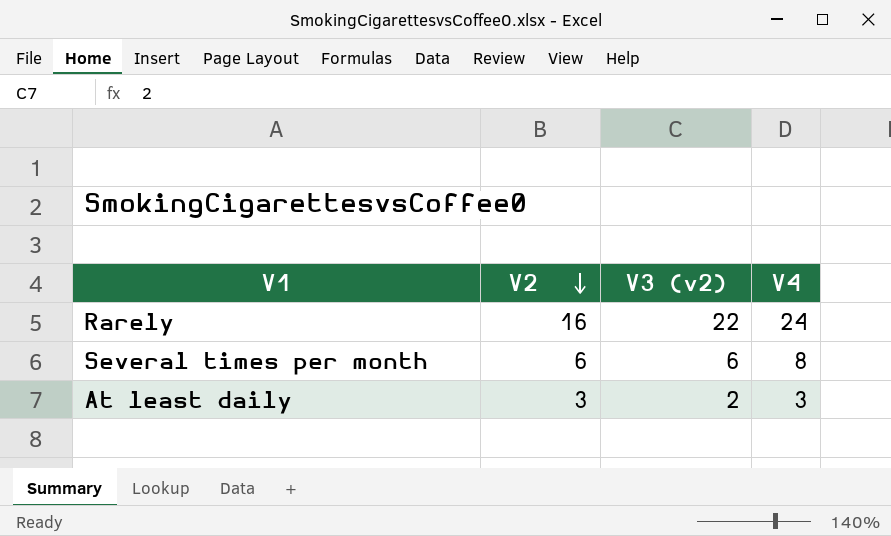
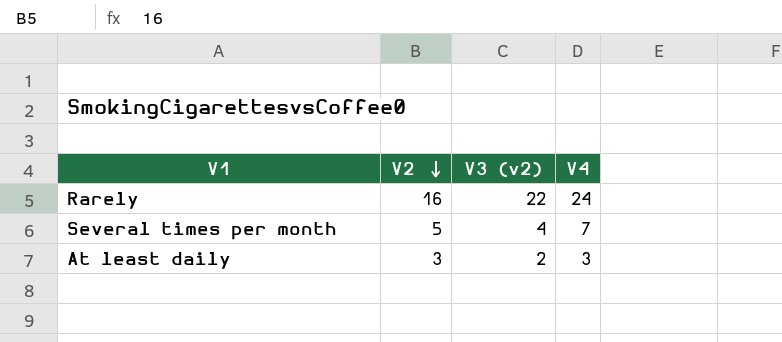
Several times per month | V2: 6 -> 5
Several times per month | V3 (v2): 6 -> 4
Several times per month | V4: 8 -> 7

